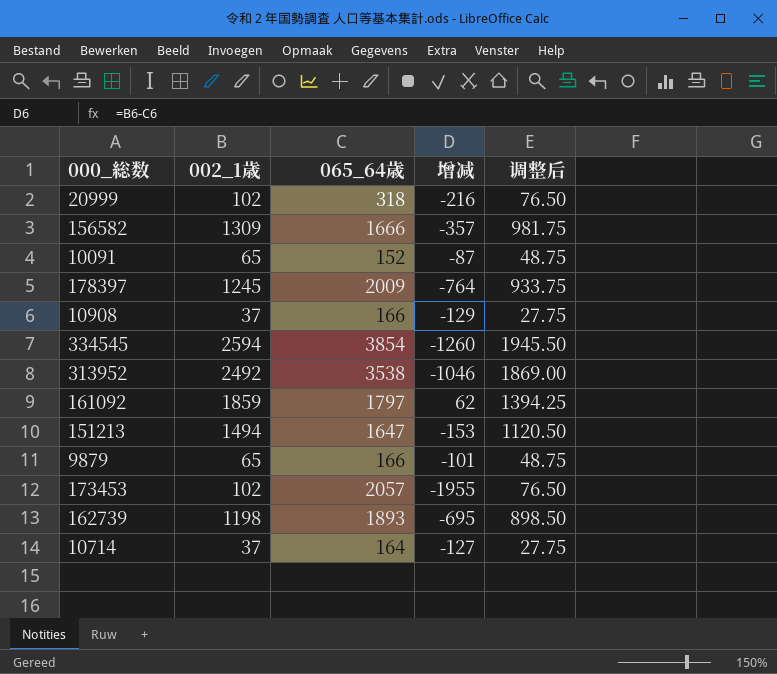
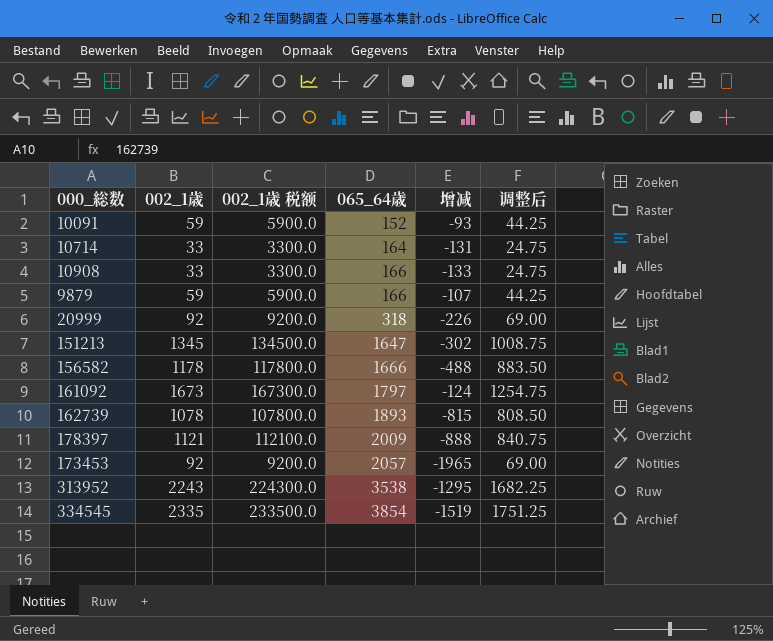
row order: none -> 065_64歳 ascending
column 002_1歳 税额 | formula: none -> [002_1歳] * 100
10091 | 002_1歳: 65 -> 59
10091 | 增减: -87 -> -93
10091 | 调整后: 48.75 -> 44.25
10714 | 002_1歳: 37 -> 33
10714 | 增减: -127 -> -131
10714 | 调整后: 27.75 -> 24.75
10908 | 002_1歳: 37 -> 33
10908 | 增减: -129 -> -133
10908 | 调整后: 27.75 -> 24.75
9879 | 002_1歳: 65 -> 59
9879 | 增减: -101 -> -107
9879 | 调整后: 48.75 -> 44.25
20999 | 002_1歳: 102 -> 92
20999 | 增减: -216 -> -226
20999 | 调整后: 76.50 -> 69.00
151213 | 002_1歳: 1494 -> 1345
151213 | 增减: -153 -> -302
151213 | 调整后: 1120.50 -> 1008.75
156582 | 002_1歳: 1309 -> 1178
156582 | 增减: -357 -> -488
156582 | 调整后: 981.75 -> 883.50
161092 | 002_1歳: 1859 -> 1673
161092 | 增减: 62 -> -124
161092 | 调整后: 1394.25 -> 1254.75
162739 | 002_1歳: 1198 -> 1078
162739 | 增减: -695 -> -815
162739 | 调整后: 898.50 -> 808.50
178397 | 002_1歳: 1245 -> 1121
178397 | 增减: -764 -> -888
178397 | 调整后: 933.75 -> 840.75
173453 | 002_1歳: 102 -> 92
173453 | 增减: -1955 -> -1965
173453 | 调整后: 76.50 -> 69.00
313952 | 002_1歳: 2492 -> 2243
313952 | 增减: -1046 -> -1295
313952 | 调整后: 1869.00 -> 1682.25
334545 | 002_1歳: 2594 -> 2335
334545 | 增减: -1260 -> -1519
334545 | 调整后: 1945.50 -> 1751.25

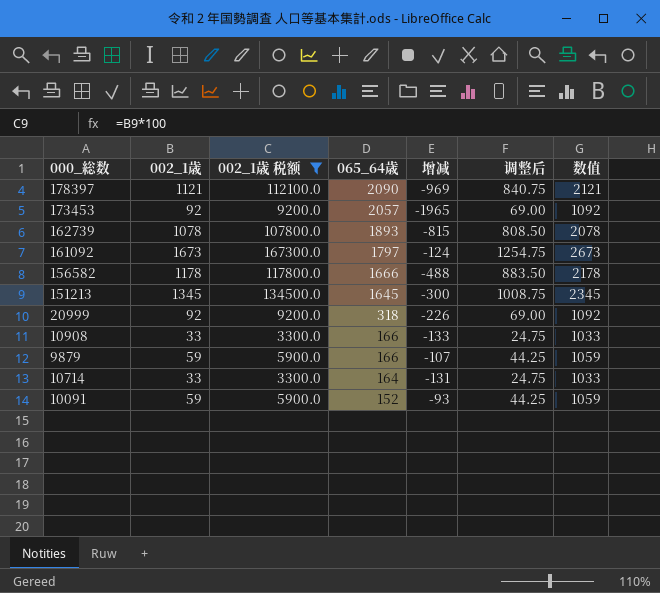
filter: none -> 002_1歳 税额 <= 167300.0
row order: 065_64歳 ascending -> 065_64歳 descending
column 数值 | formula: none -> [002_1歳] + 1000
178397 | 065_64歳: 2009 -> 2090
178397 | 增减: -888 -> -969
151213 | 065_64歳: 1647 -> 1645
151213 | 增减: -302 -> -300

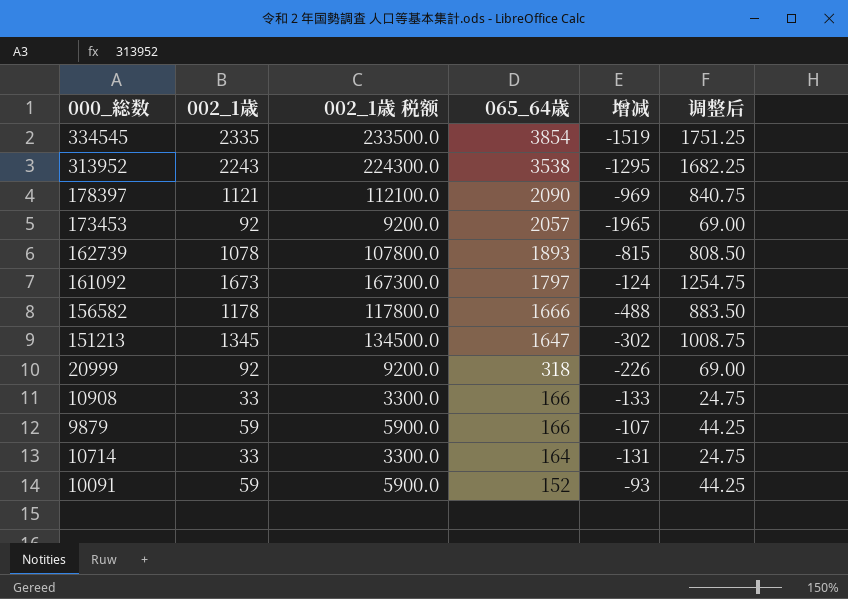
filter: 002_1歳 税额 <= 167300.0 -> none
column 数值 | formula: [002_1歳] + 1000 -> none
151213 | 065_64歳: 1645 -> 1647
151213 | 增减: -300 -> -302

